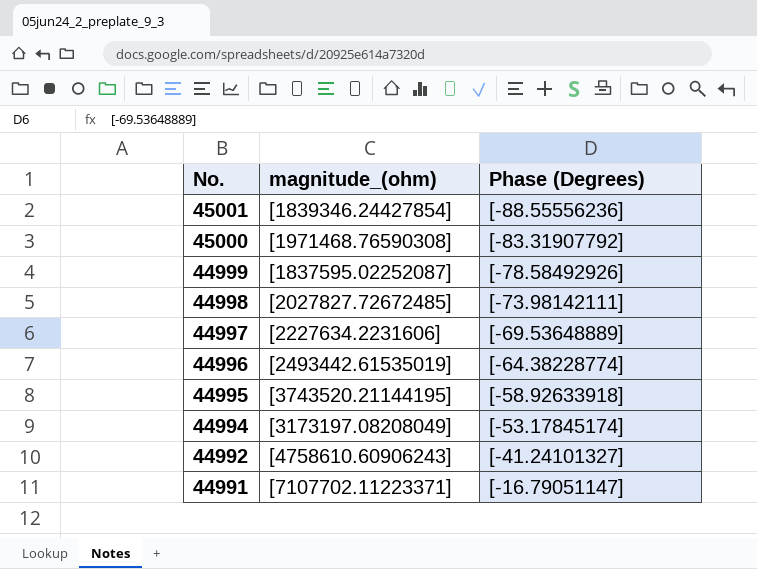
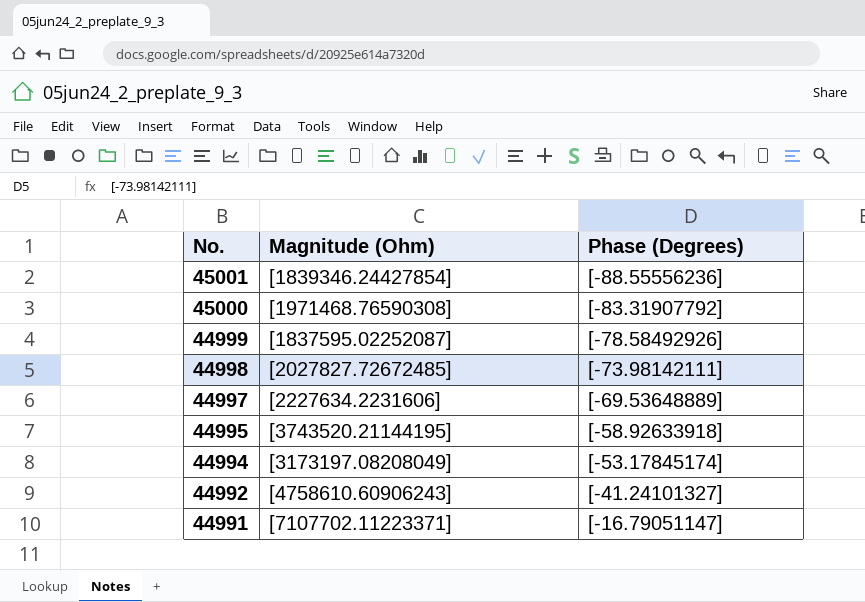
column name: magnitude_(ohm) -> Magnitude (Ohm)
row 44996: [2493442.61535019] | [-64.38228774] -> none

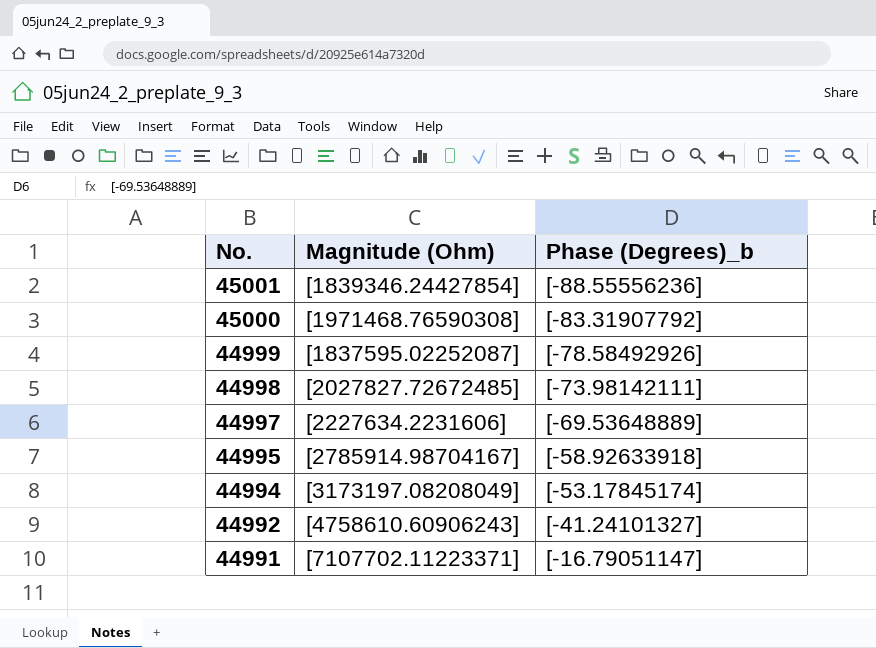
column name: Phase (Degrees) -> Phase (Degrees)_b
44995 | Magnitude (Ohm): [3743520.21144195] -> [2785914.98704167]

